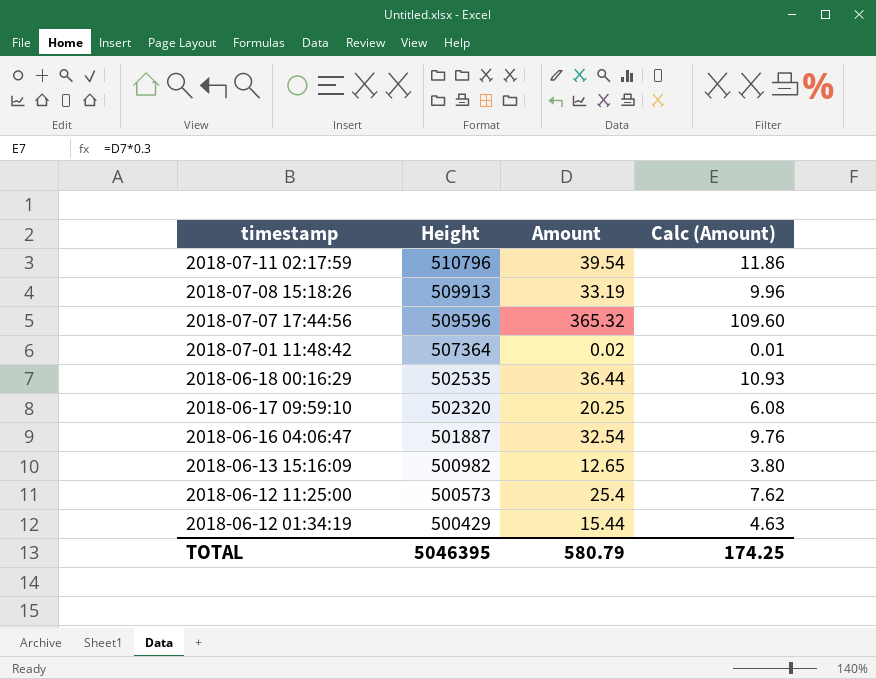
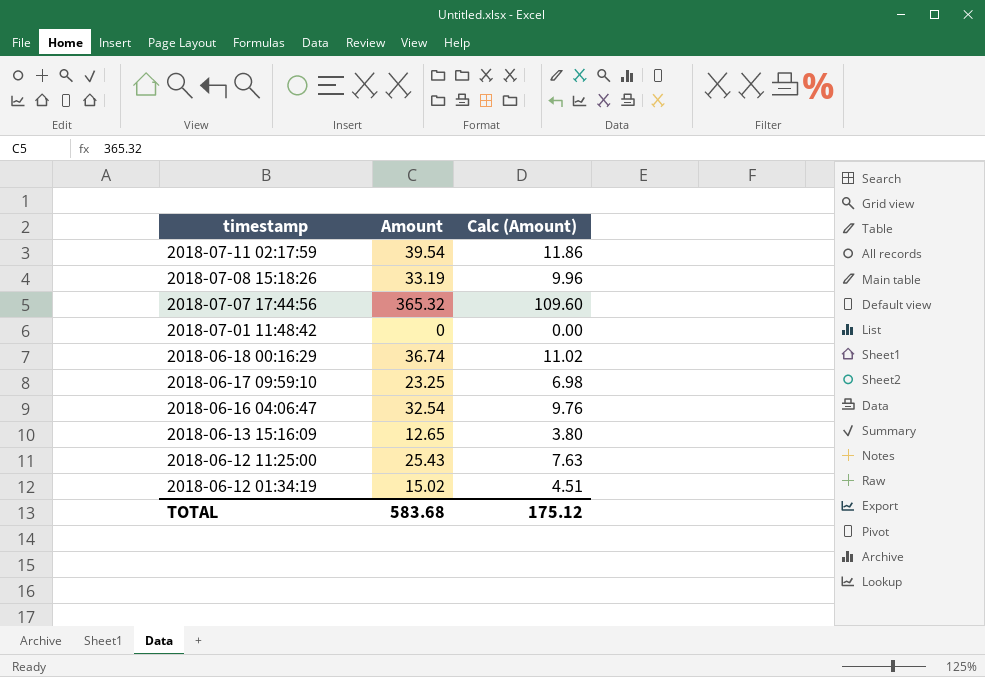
column Height | position: 2 -> none
2018-07-01 11:48:42 | Amount: 0.02 -> 0
2018-07-01 11:48:42 | Calc (Amount): 0.01 -> 0.00
2018-06-18 00:16:29 | Amount: 36.44 -> 36.74
2018-06-18 00:16:29 | Calc (Amount): 10.93 -> 11.02
2018-06-17 09:59:10 | Amount: 20.25 -> 23.25
2018-06-17 09:59:10 | Calc (Amount): 6.08 -> 6.98
2018-06-12 11:25:00 | Amount: 25.4 -> 25.43
2018-06-12 11:25:00 | Calc (Amount): 7.62 -> 7.63
2018-06-12 01:34:19 | Amount: 15.44 -> 15.02
2018-06-12 01:34:19 | Calc (Amount): 4.63 -> 4.51
TOTAL | Amount: 580.79 -> 583.68
TOTAL | Calc (Amount): 174.25 -> 175.12

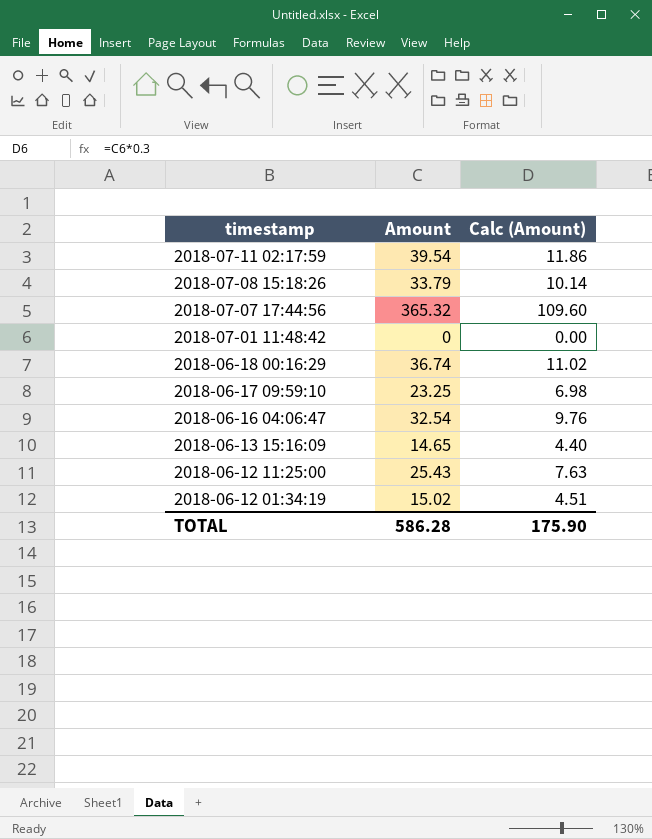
2018-07-08 15:18:26 | Amount: 33.19 -> 33.79
2018-07-08 15:18:26 | Calc (Amount): 9.96 -> 10.14
2018-06-13 15:16:09 | Amount: 12.65 -> 14.65
2018-06-13 15:16:09 | Calc (Amount): 3.80 -> 4.40
TOTAL | Amount: 583.68 -> 586.28
TOTAL | Calc (Amount): 175.12 -> 175.90

